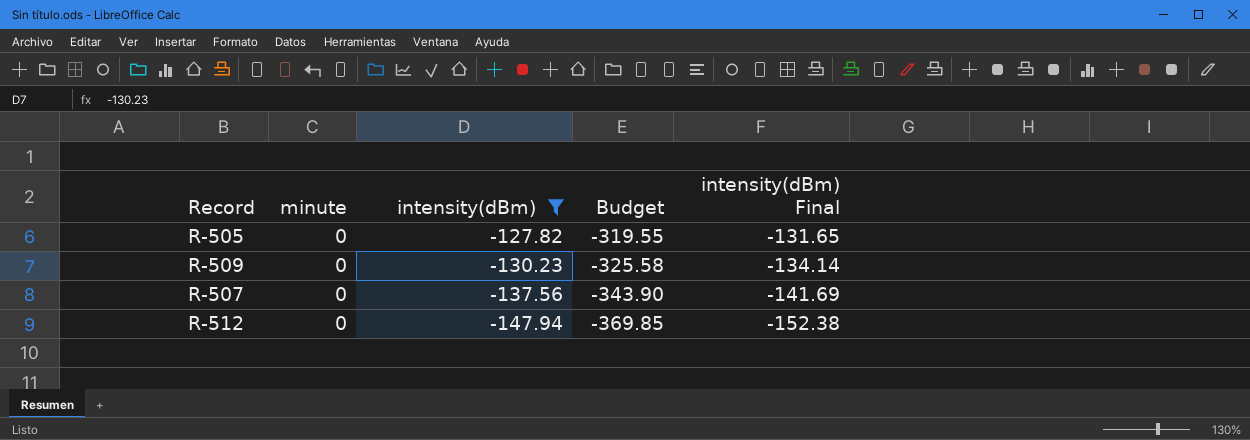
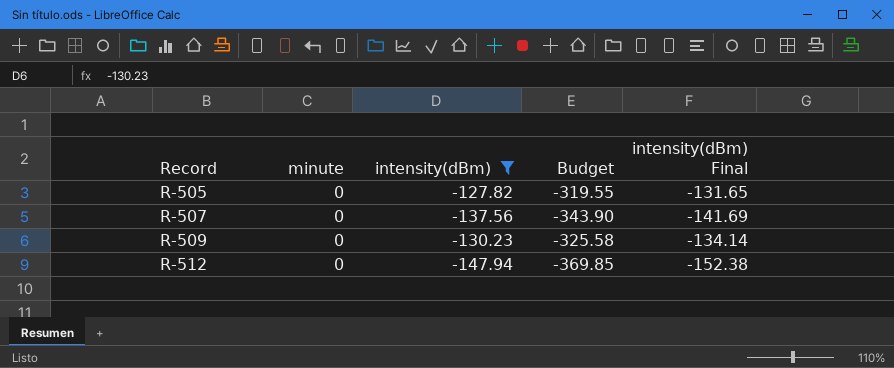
row order: intensity(dBm) descending -> Record ascending

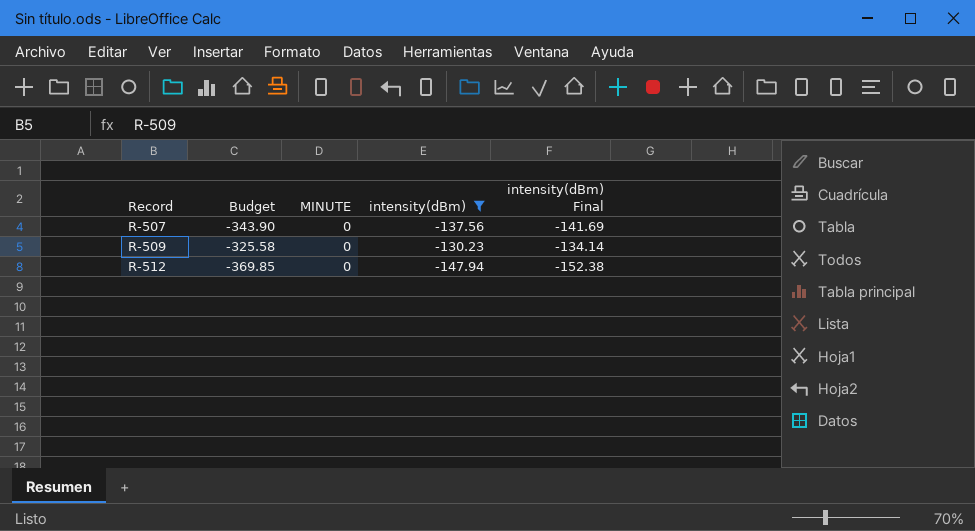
column Budget | position: 4 -> 2
column name: minute -> MINUTE
row R-505: 0 | -127.82 | -319.55 | -131.65 -> none

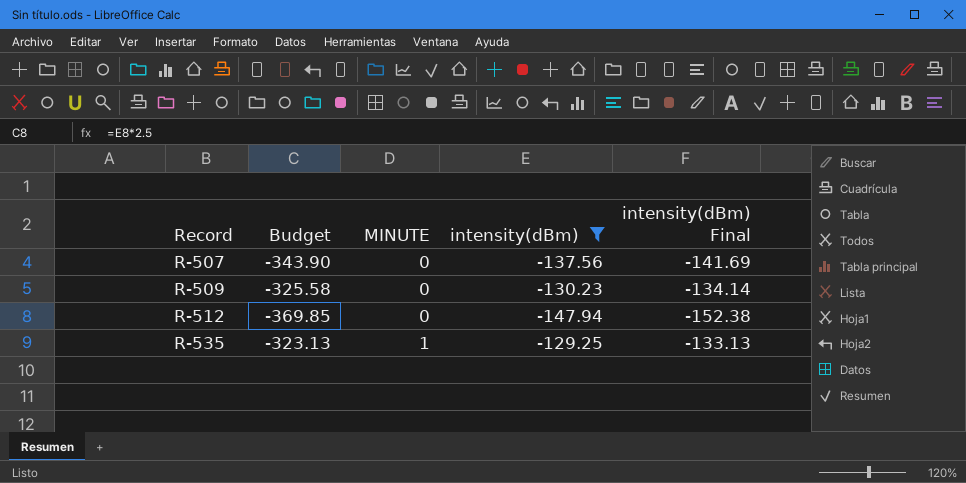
row R-535: none -> -323.13 | 1 | -129.25 | -133.13

